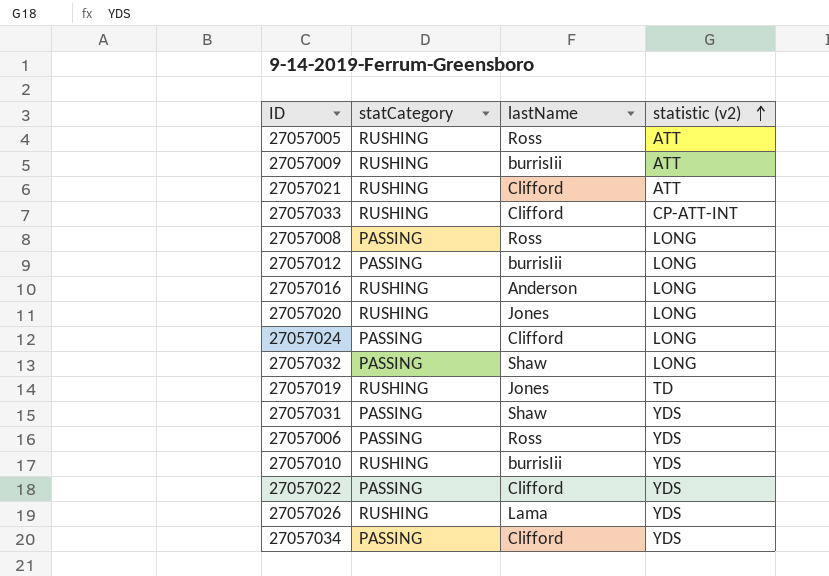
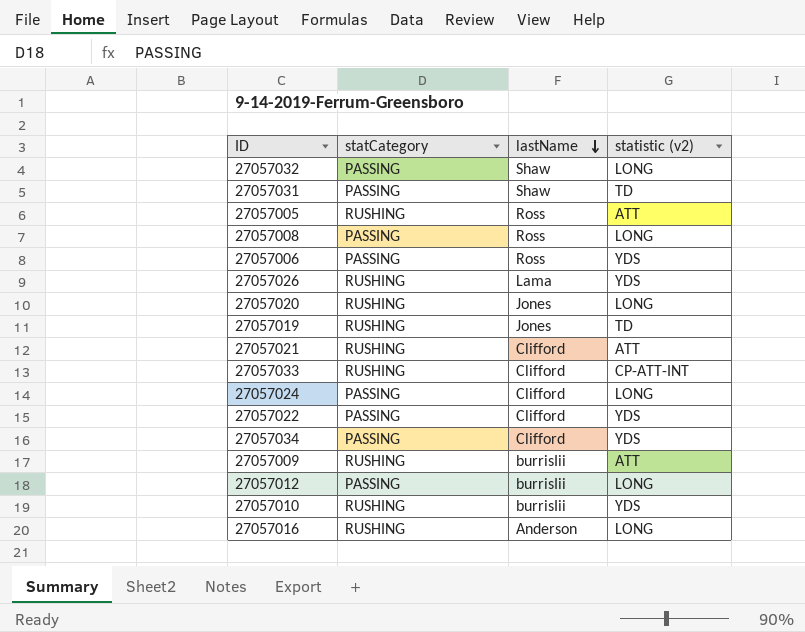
row order: statistic (v2) ascending -> lastName descending
27057031 | statistic (v2): YDS -> TD

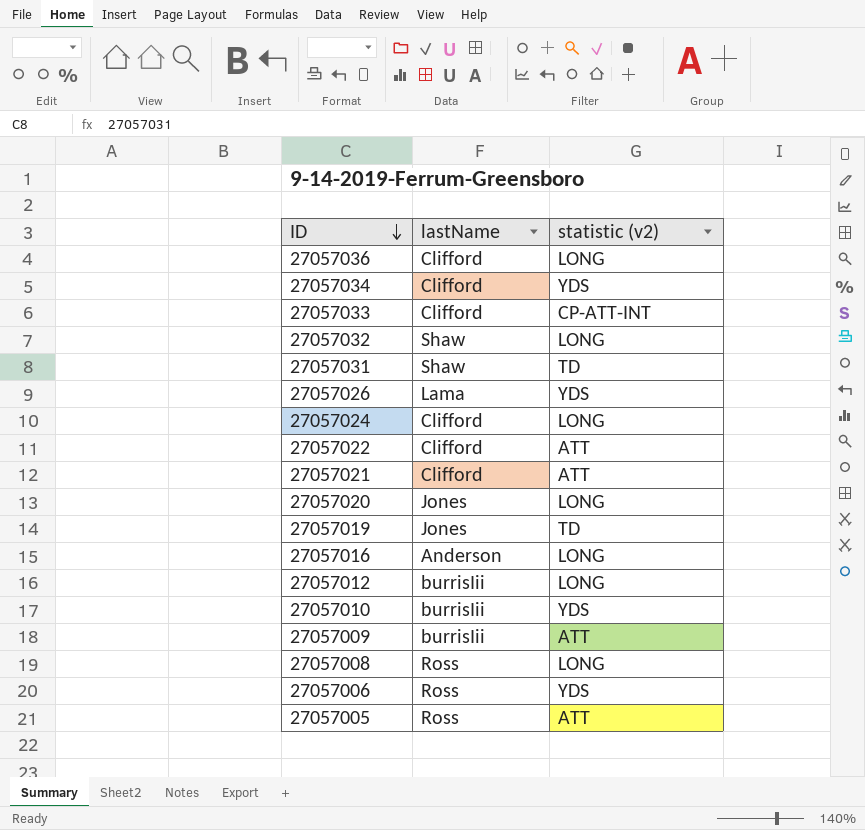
row order: lastName descending -> ID descending
column statCategory | position: 2 -> none
row 27057036: none -> Clifford | LONG
27057022 | statistic (v2): YDS -> ATT

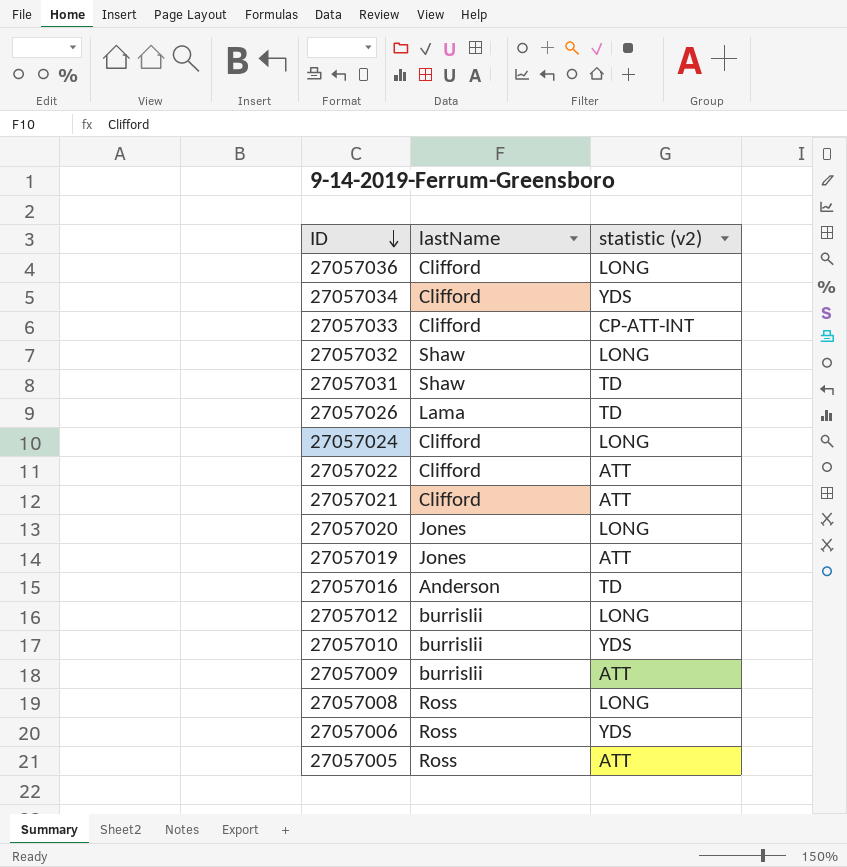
27057026 | statistic (v2): YDS -> TD
27057019 | statistic (v2): TD -> ATT
27057016 | statistic (v2): LONG -> TD

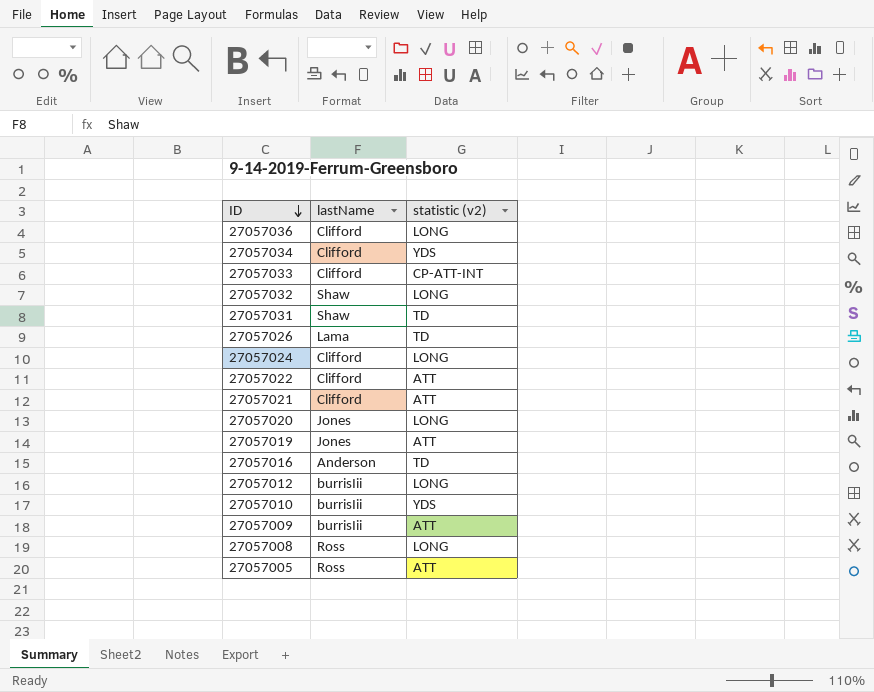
row 27057006: Ross | YDS -> none

